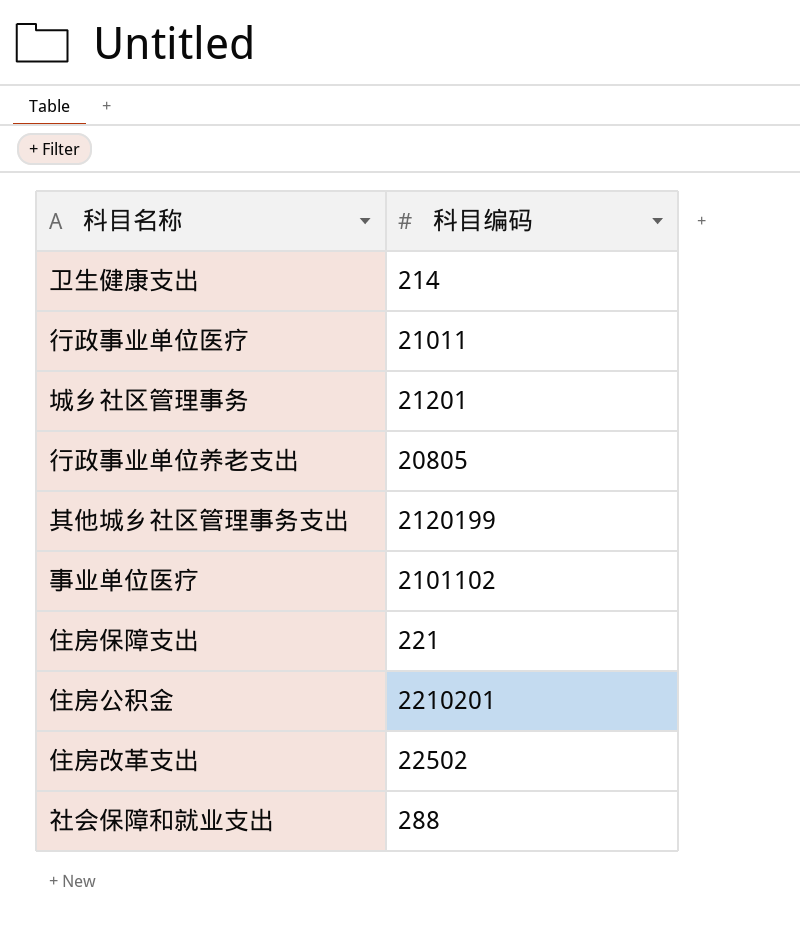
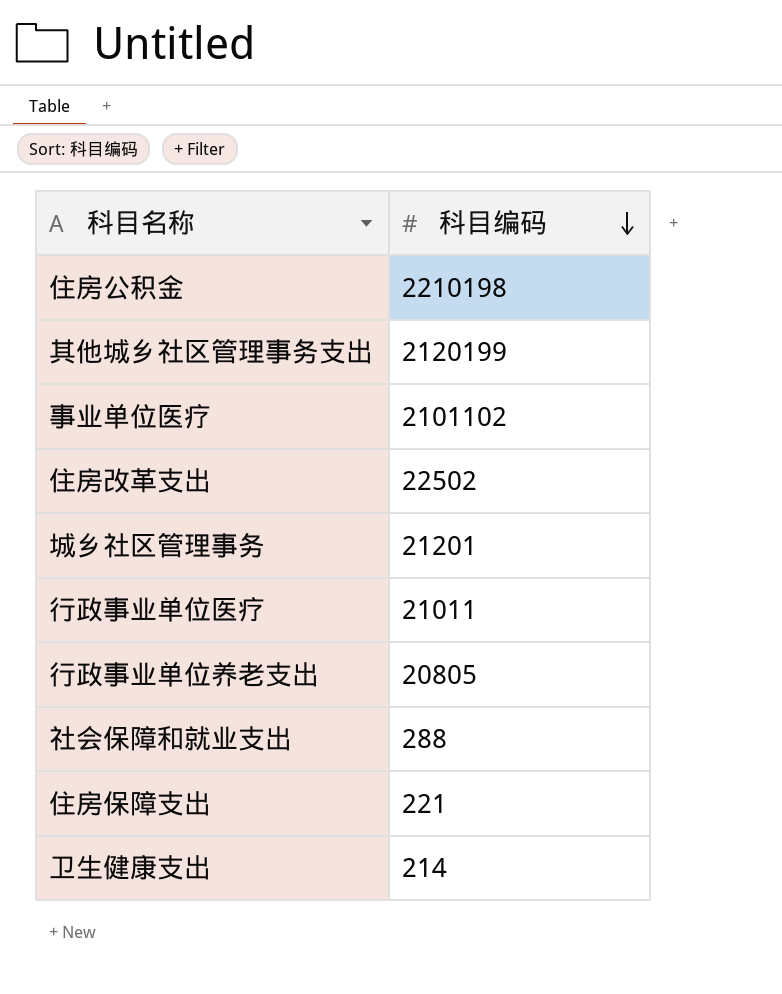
row order: none -> 科目编码 descending
住房公积金 | 科目编码: 2210201 -> 2210198

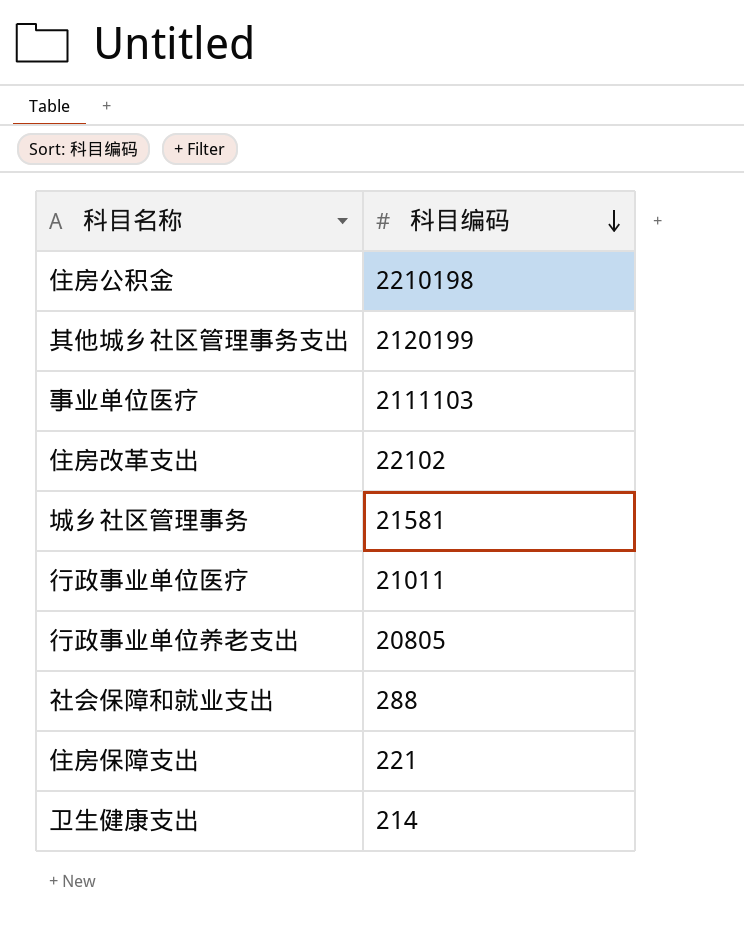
事业单位医疗 | 科目编码: 2101102 -> 2111103
住房改革支出 | 科目编码: 22502 -> 22102
城乡社区管理事务 | 科目编码: 21201 -> 21581

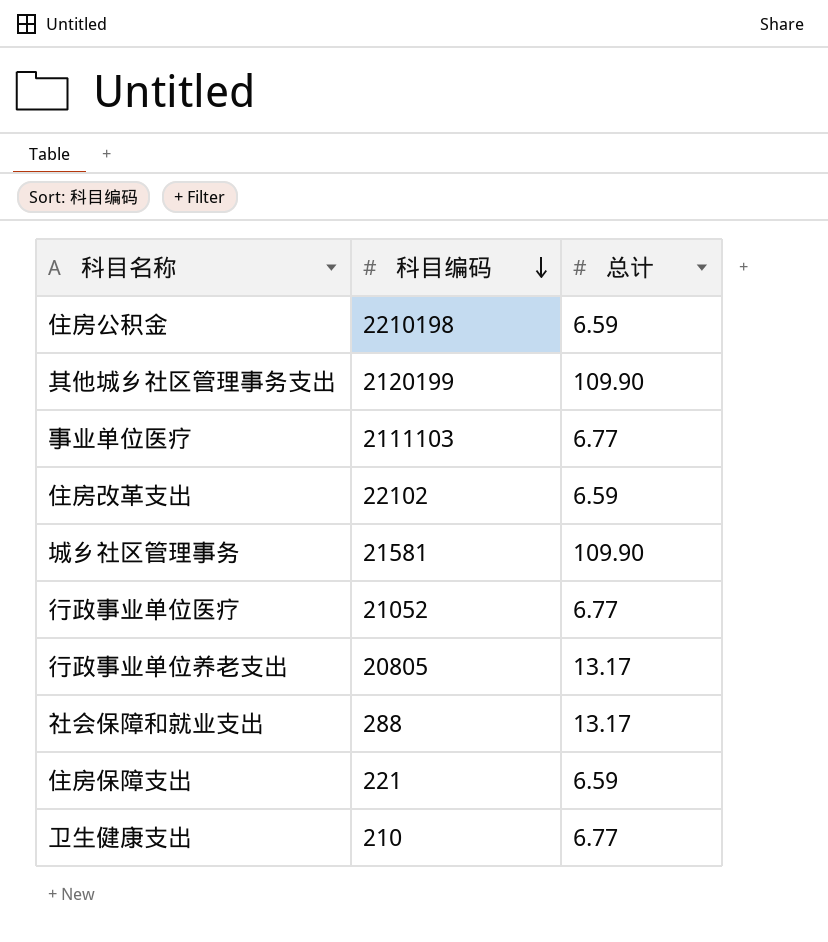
column 总计 | position: none -> 3
行政事业单位医疗 | 科目编码: 21011 -> 21052
卫生健康支出 | 科目编码: 214 -> 210

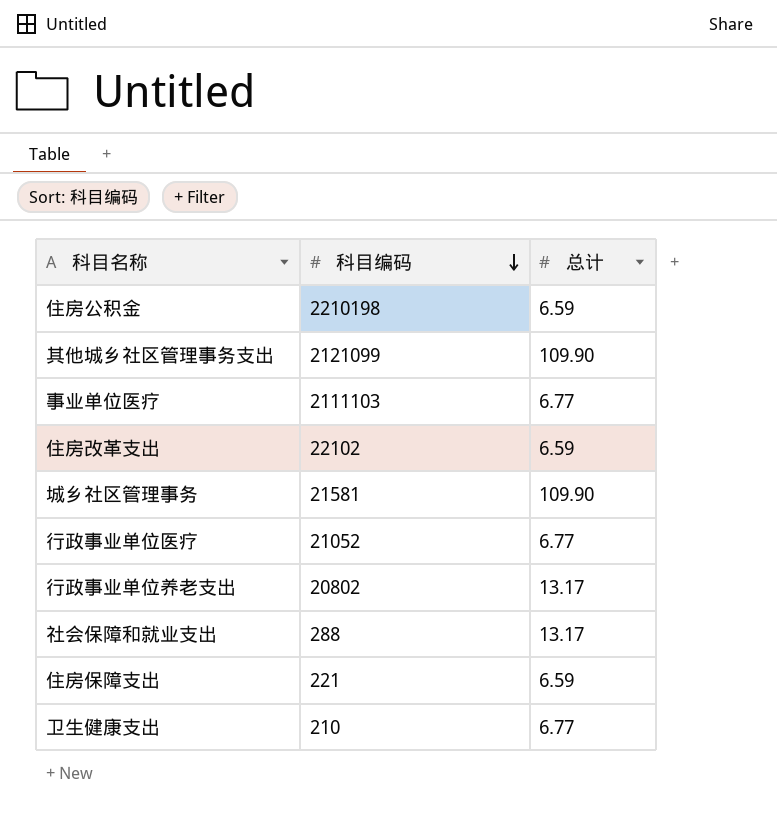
其他城乡社区管理事务支出 | 科目编码: 2120199 -> 2121099
行政事业单位养老支出 | 科目编码: 20805 -> 20802

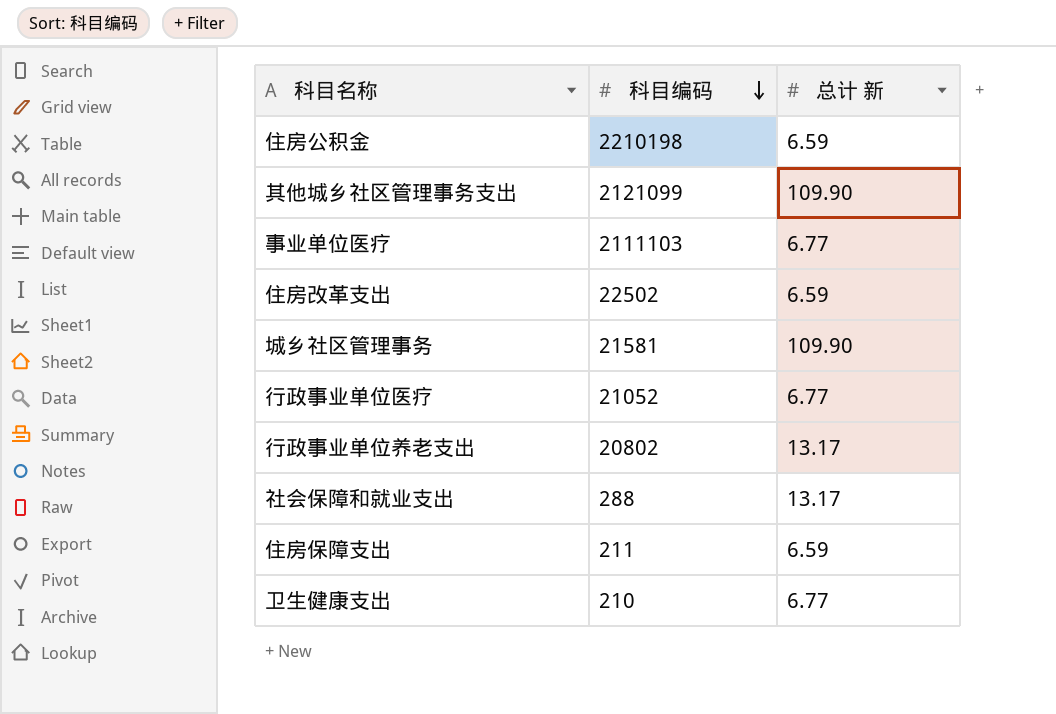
column name: 总计 -> 总计 新
住房改革支出 | 科目编码: 22102 -> 22502
住房保障支出 | 科目编码: 221 -> 211

